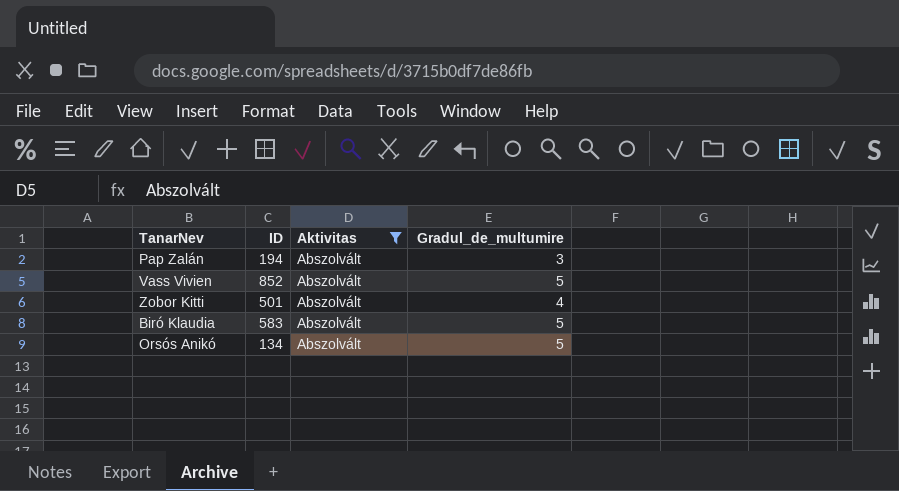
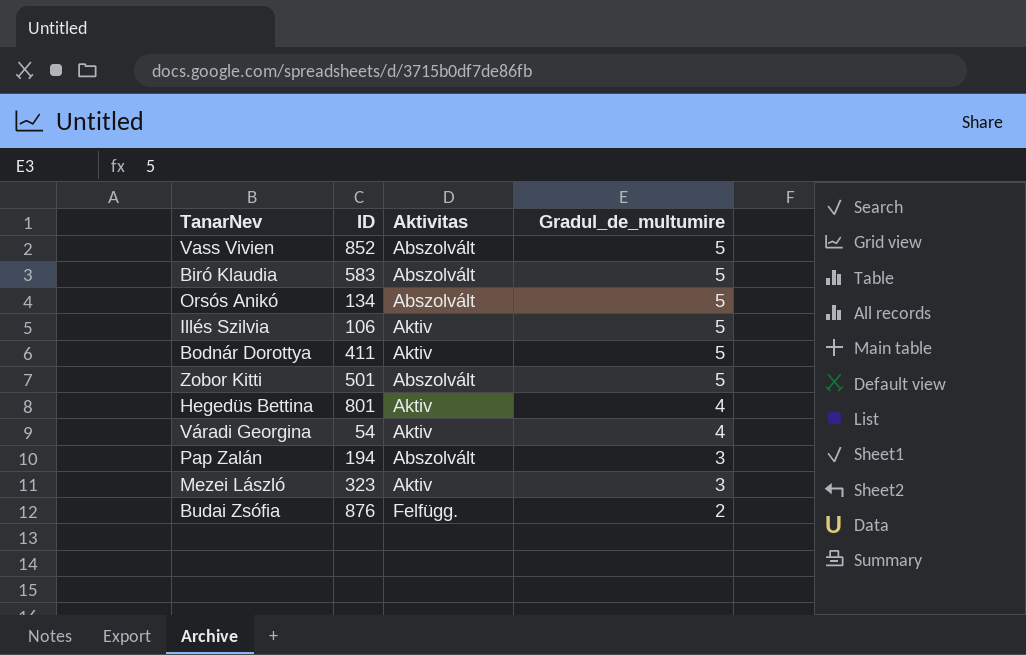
filter: Aktivitas = Abszolvált -> none
row order: none -> Gradul_de_multumire descending
Zobor Kitti | Gradul_de_multumire: 4 -> 5

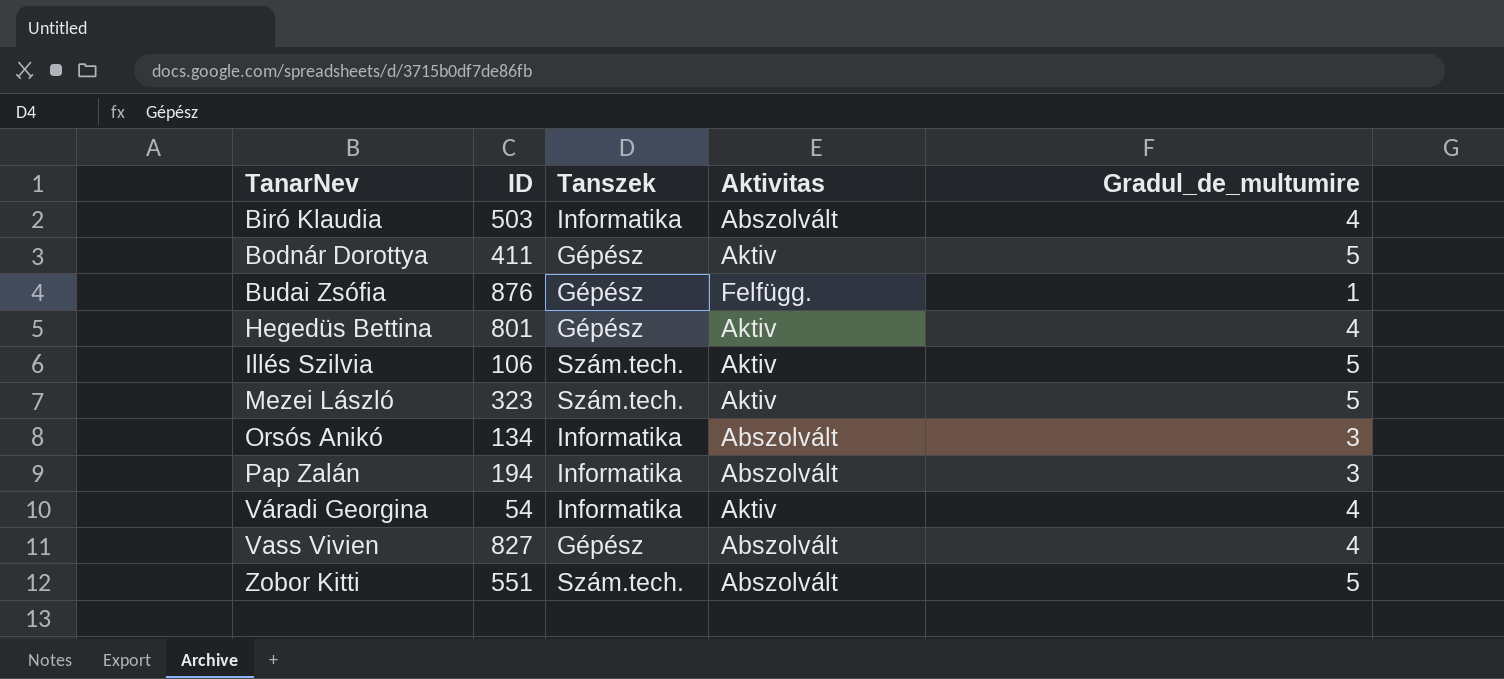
row order: Gradul_de_multumire descending -> TanarNev ascending
column Tanszek | position: none -> 3
Biró Klaudia | ID: 583 -> 503
Biró Klaudia | Gradul_de_multumire: 5 -> 4
Budai Zsófia | Gradul_de_multumire: 2 -> 1
Mezei László | Gradul_de_multumire: 3 -> 5
Orsós Anikó | Gradul_de_multumire: 5 -> 3
Vass Vivien | ID: 852 -> 827
Vass Vivien | Gradul_de_multumire: 5 -> 4
Zobor Kitti | ID: 501 -> 551

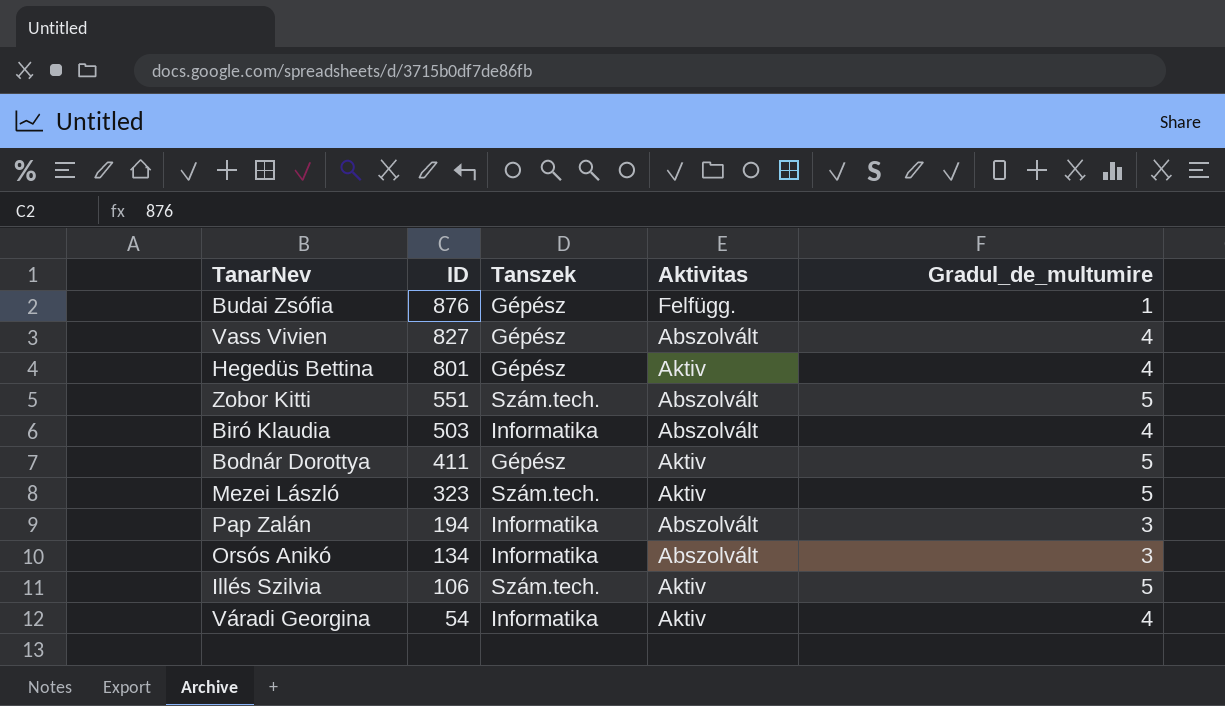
row order: TanarNev ascending -> ID descending

